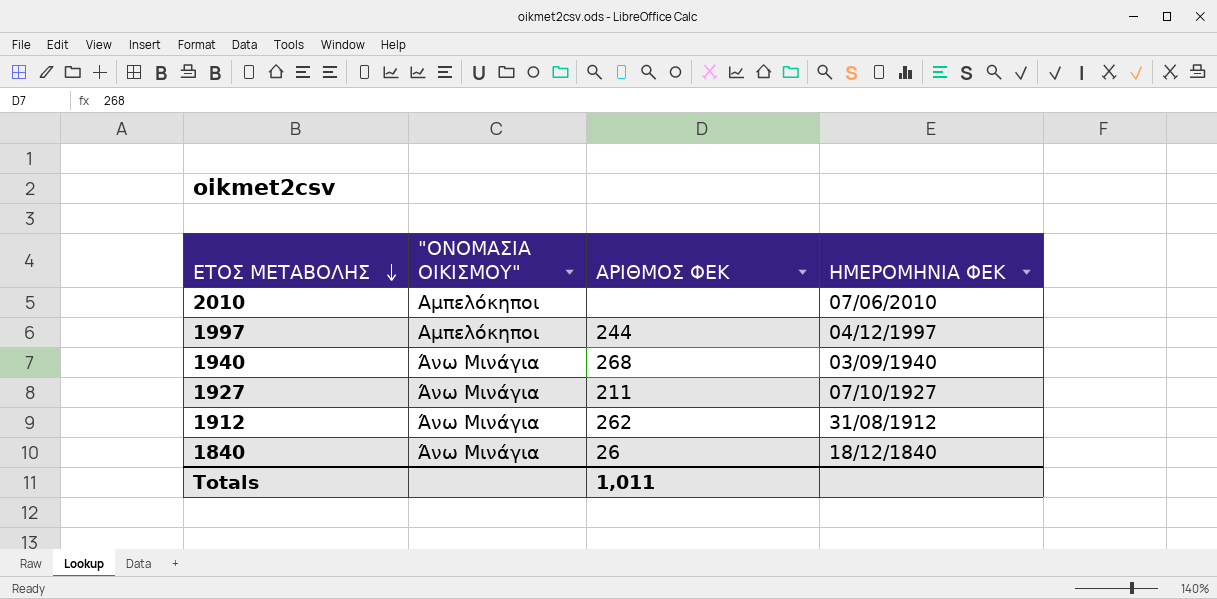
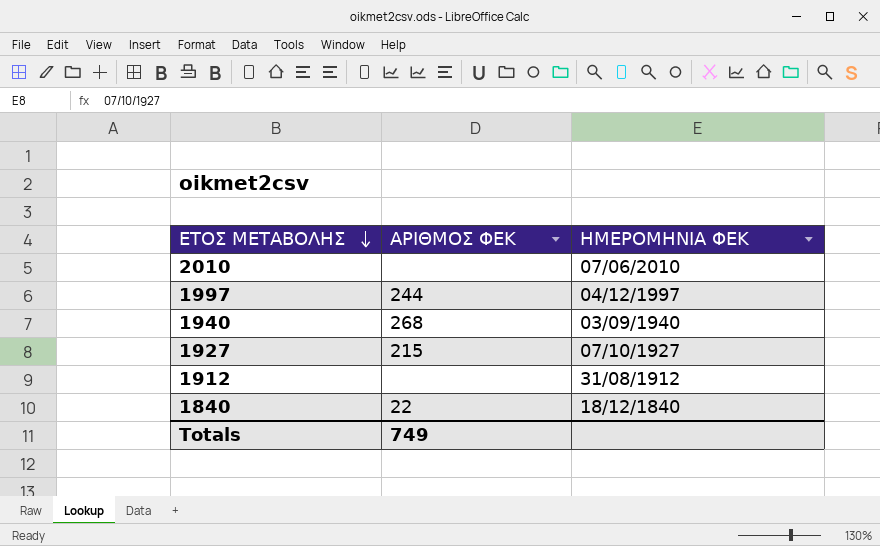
column "ΟΝΟΜΑΣΙΑ ΟΙΚΙΣΜΟΥ" | position: 2 -> none
1927 | ΑΡΙΘΜΟΣ ΦΕΚ: 211 -> 215
1912 | ΑΡΙΘΜΟΣ ΦΕΚ: 262 -> none
1840 | ΑΡΙΘΜΟΣ ΦΕΚ: 26 -> 22
Totals | ΑΡΙΘΜΟΣ ΦΕΚ: 1,011 -> 749

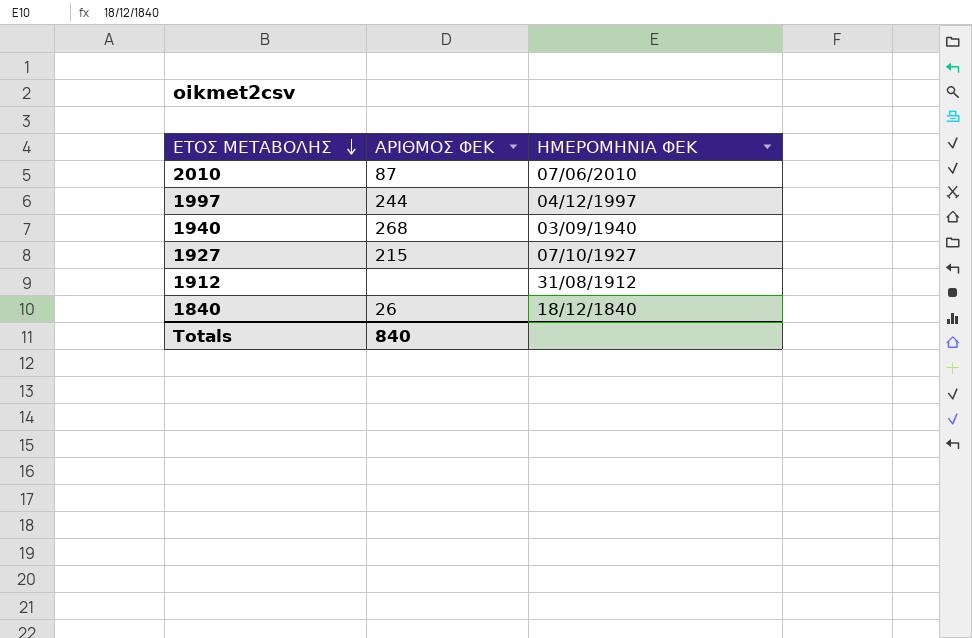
2010 | ΑΡΙΘΜΟΣ ΦΕΚ: none -> 87
1840 | ΑΡΙΘΜΟΣ ΦΕΚ: 22 -> 26
Totals | ΑΡΙΘΜΟΣ ΦΕΚ: 749 -> 840

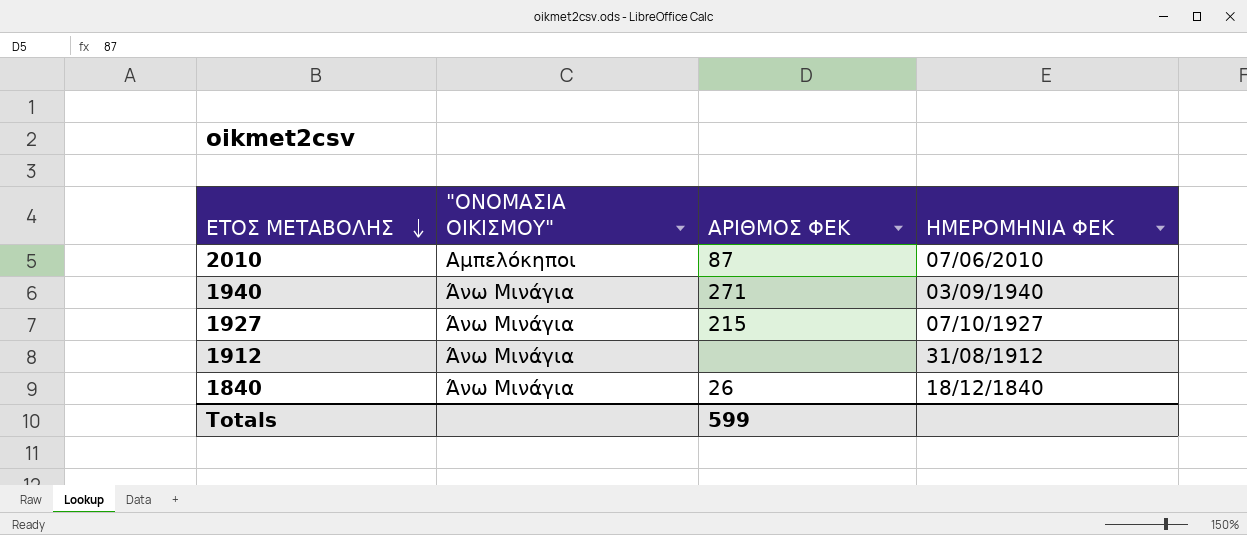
column "ΟΝΟΜΑΣΙΑ ΟΙΚΙΣΜΟΥ" | position: none -> 2
row 1997: 244 | 04/12/1997 -> none
1940 | ΑΡΙΘΜΟΣ ΦΕΚ: 268 -> 271
Totals | ΑΡΙΘΜΟΣ ΦΕΚ: 840 -> 599

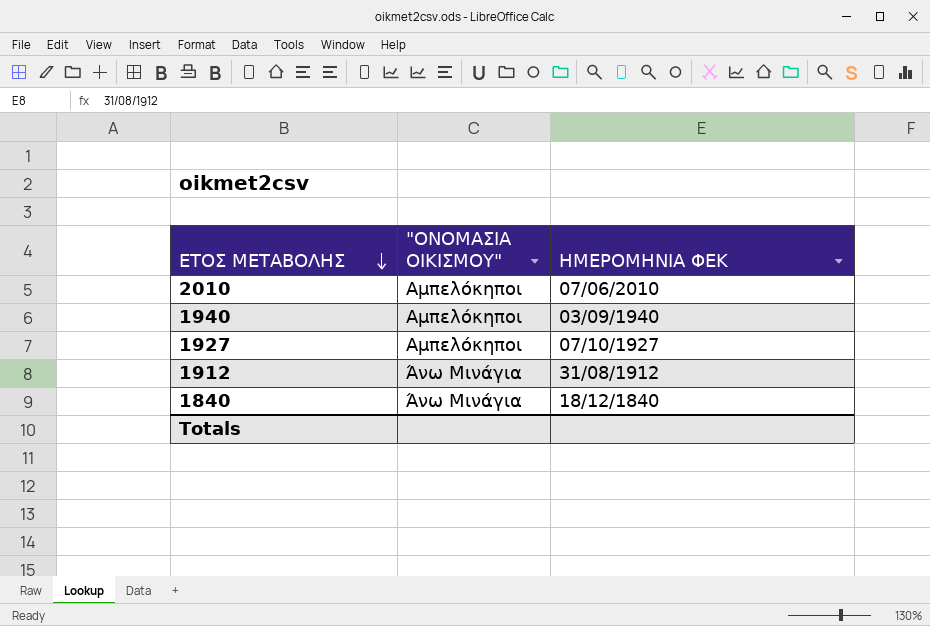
column ΑΡΙΘΜΟΣ ΦΕΚ | position: 3 -> none
1940 | "ΟΝΟΜΑΣΙΑ ΟΙΚΙΣΜΟΥ": Άνω Μινάγια -> Αμπελόκηποι
1927 | "ΟΝΟΜΑΣΙΑ ΟΙΚΙΣΜΟΥ": Άνω Μινάγια -> Αμπελόκηποι

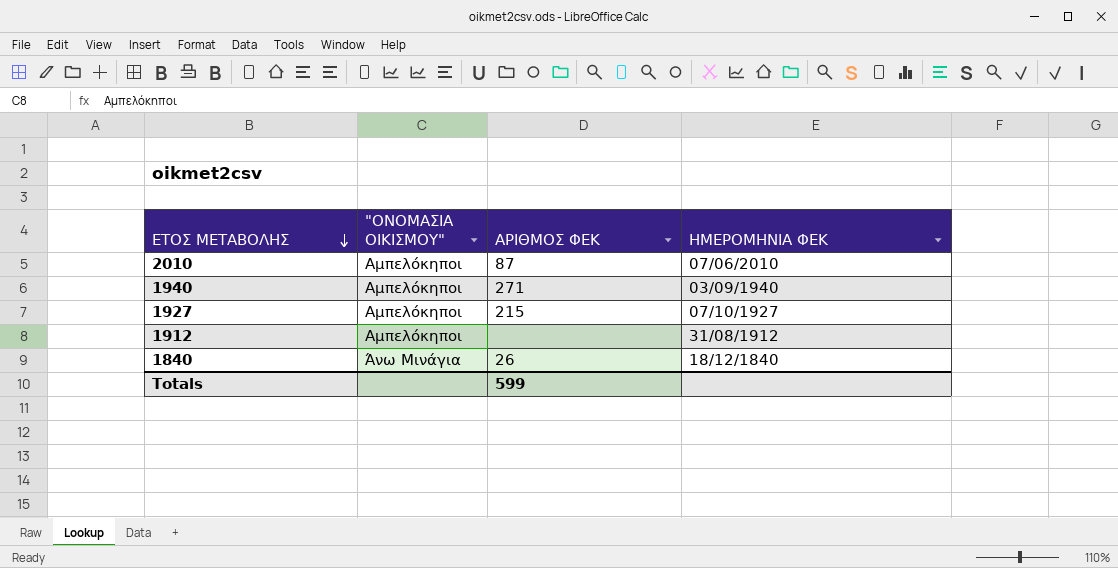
column ΑΡΙΘΜΟΣ ΦΕΚ | position: none -> 3
1912 | "ΟΝΟΜΑΣΙΑ ΟΙΚΙΣΜΟΥ": Άνω Μινάγια -> Αμπελόκηποι

